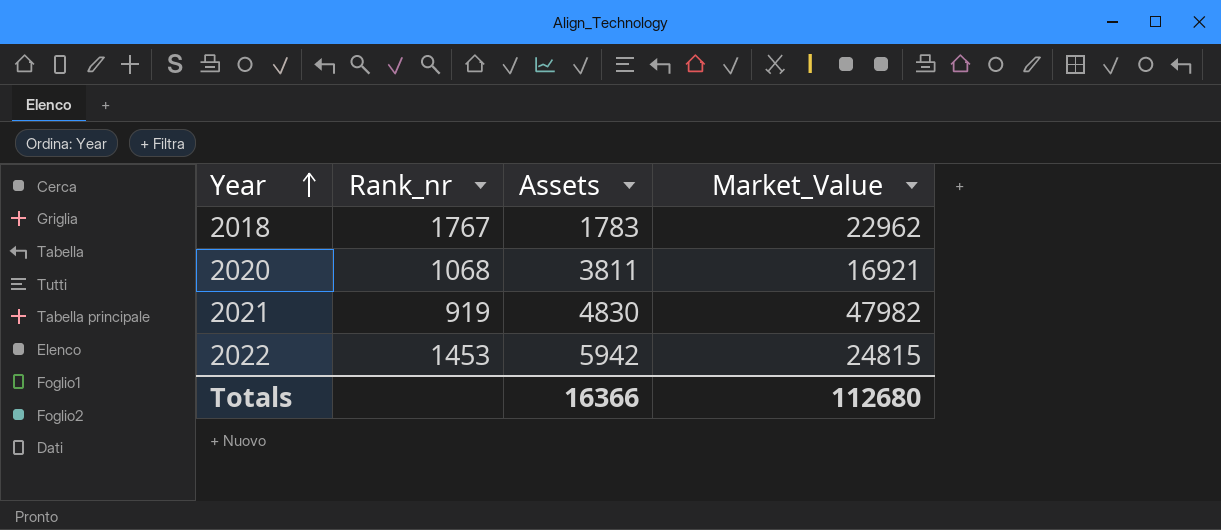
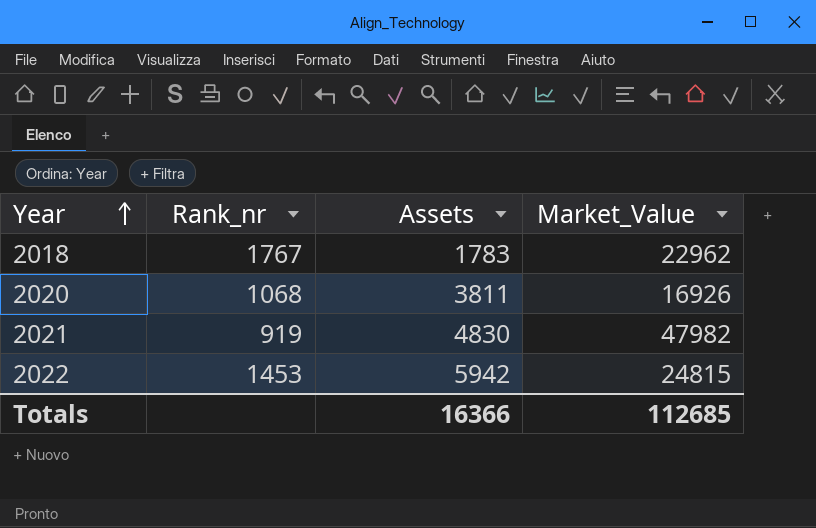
2020 | Market_Value: 16921 -> 16926
Totals | Market_Value: 112680 -> 112685

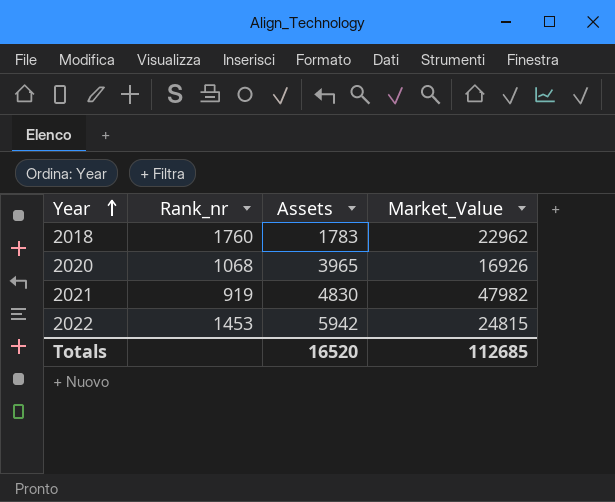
2018 | Rank_nr: 1767 -> 1760
2020 | Assets: 3811 -> 3965
Totals | Assets: 16366 -> 16520

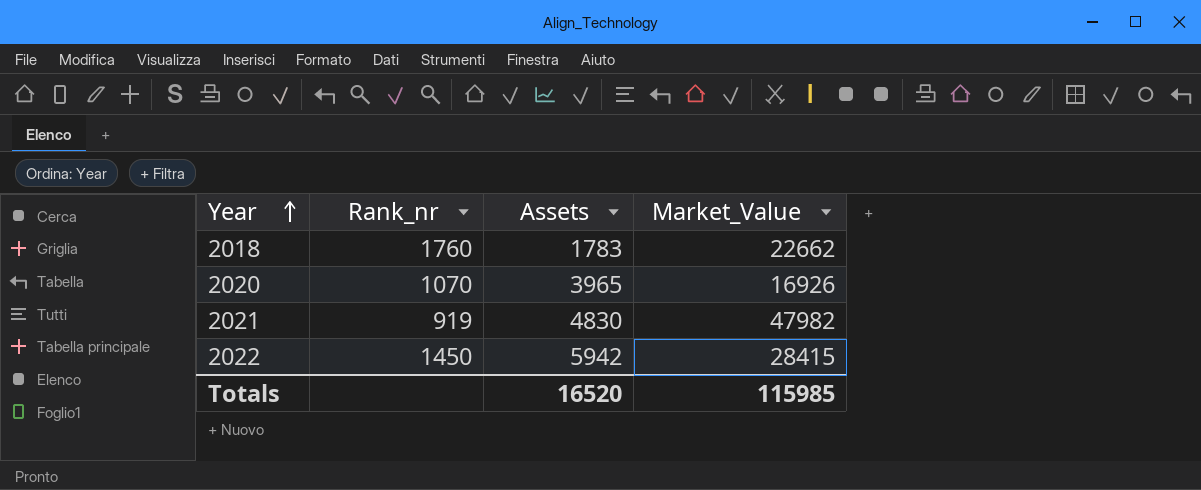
2018 | Market_Value: 22962 -> 22662
2020 | Rank_nr: 1068 -> 1070
2022 | Rank_nr: 1453 -> 1450
2022 | Market_Value: 24815 -> 28415
Totals | Market_Value: 112685 -> 115985

